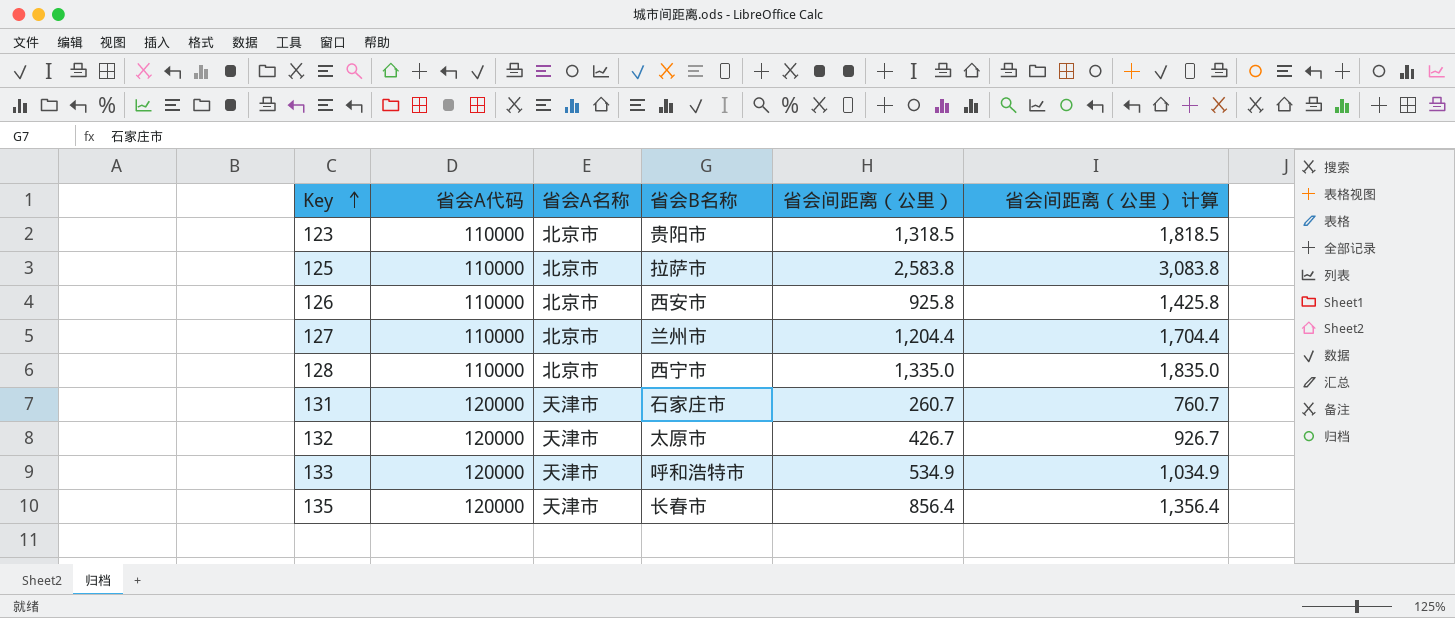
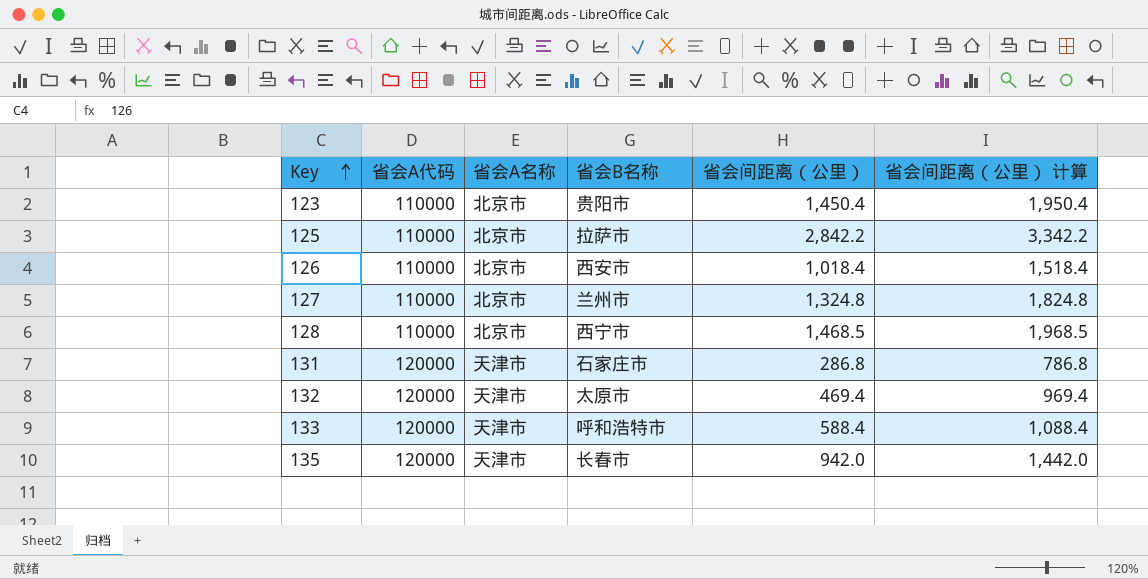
123 | 省会间距离（公里）: 1,318.5 -> 1,450.4
123 | 省会间距离（公里） 计算: 1,818.5 -> 1,950.4
125 | 省会间距离（公里）: 2,583.8 -> 2,842.2
125 | 省会间距离（公里） 计算: 3,083.8 -> 3,342.2
126 | 省会间距离（公里）: 925.8 -> 1,018.4
126 | 省会间距离（公里） 计算: 1,425.8 -> 1,518.4
127 | 省会间距离（公里）: 1,204.4 -> 1,324.8
127 | 省会间距离（公里） 计算: 1,704.4 -> 1,824.8
128 | 省会间距离（公里）: 1,335.0 -> 1,468.5
128 | 省会间距离（公里） 计算: 1,835.0 -> 1,968.5
131 | 省会间距离（公里）: 260.7 -> 286.8
131 | 省会间距离（公里） 计算: 760.7 -> 786.8
132 | 省会间距离（公里）: 426.7 -> 469.4
132 | 省会间距离（公里） 计算: 926.7 -> 969.4
133 | 省会间距离（公里）: 534.9 -> 588.4
133 | 省会间距离（公里） 计算: 1,034.9 -> 1,088.4
135 | 省会间距离（公里）: 856.4 -> 942.0
135 | 省会间距离（公里） 计算: 1,356.4 -> 1,442.0

